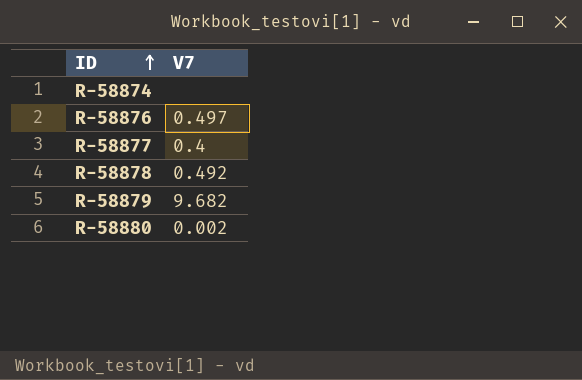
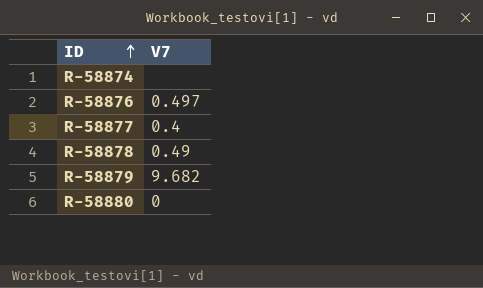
R-58878 | V7: 0.492 -> 0.49
R-58880 | V7: 0.002 -> 0

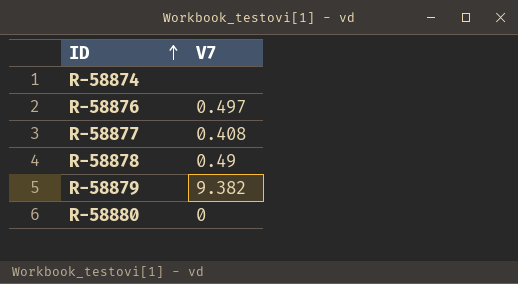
R-58877 | V7: 0.4 -> 0.408
R-58879 | V7: 9.682 -> 9.382

